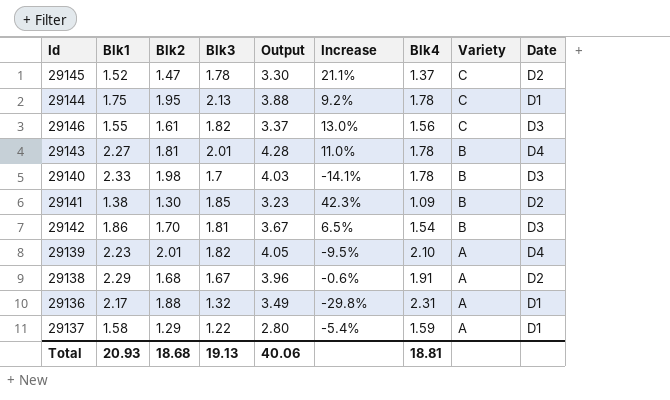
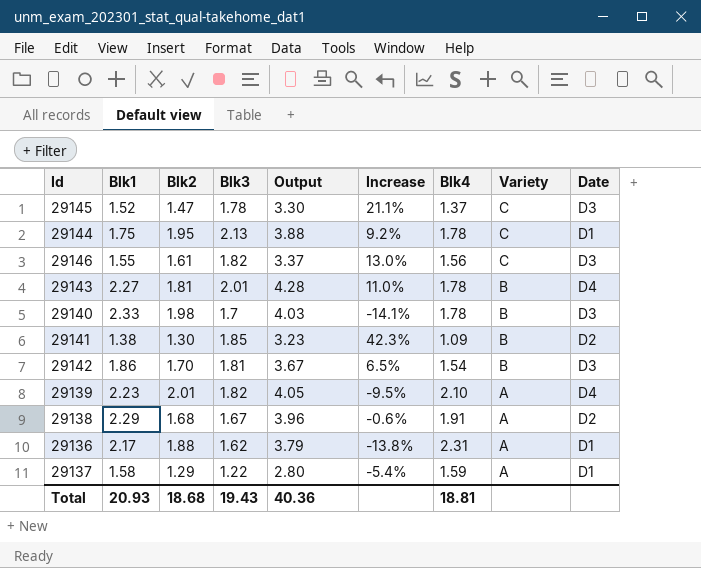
29145 | Date: D2 -> D3
29136 | Blk3: 1.32 -> 1.62
29136 | Output: 3.49 -> 3.79
29136 | Increase: -29.8% -> -13.8%
Total | Blk3: 19.13 -> 19.43
Total | Output: 40.06 -> 40.36

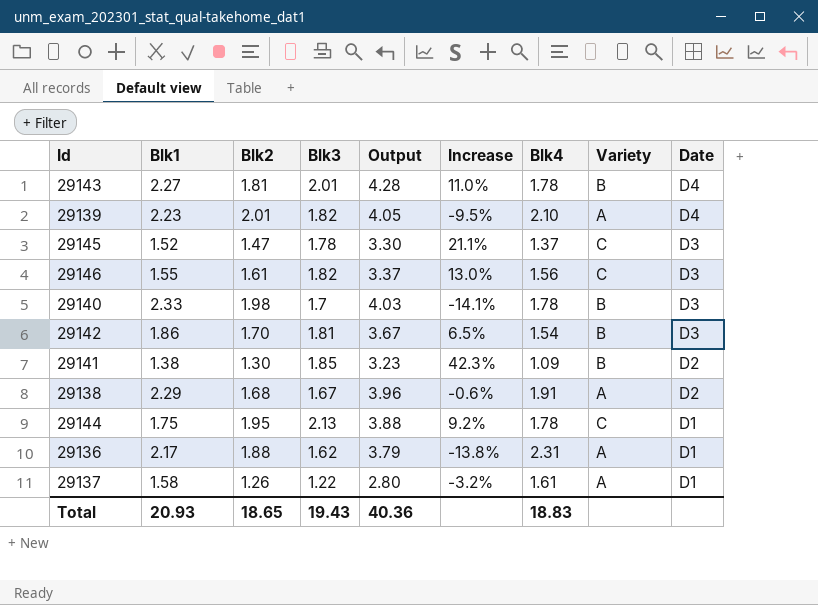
row order: Variety descending -> Date descending
29137 | Blk2: 1.29 -> 1.26
29137 | Increase: -5.4% -> -3.2%
29137 | Blk4: 1.59 -> 1.61
Total | Blk2: 18.68 -> 18.65
Total | Blk4: 18.81 -> 18.83

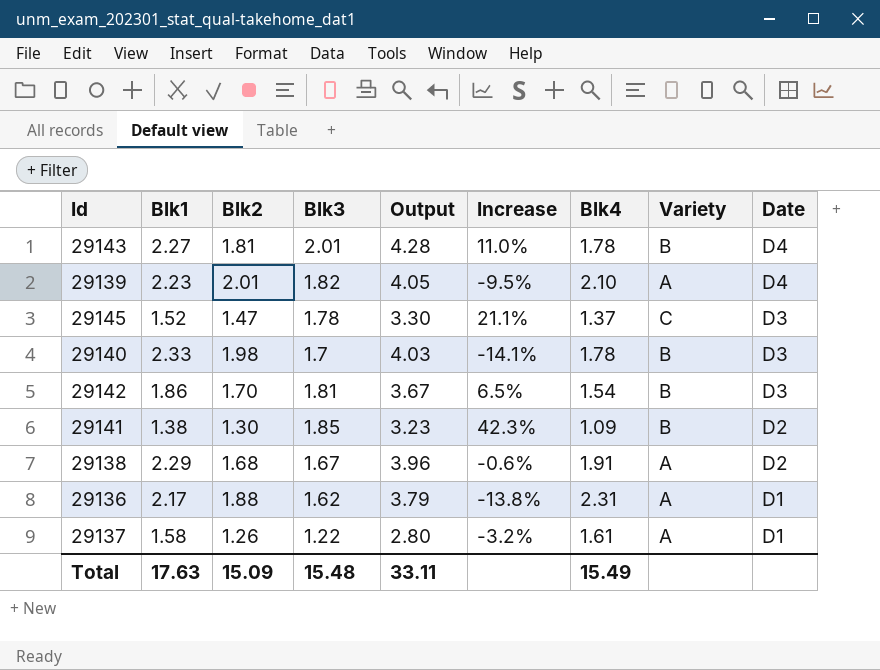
row 29146: 1.55 | 1.61 | 1.82 | 3.37 | 13.0% | 1.56 | C | D3 -> none
row 29144: 1.75 | 1.95 | 2.13 | 3.88 | 9.2% | 1.78 | C | D1 -> none
Total | Blk1: 20.93 -> 17.63
Total | Blk2: 18.65 -> 15.09
Total | Blk3: 19.43 -> 15.48
Total | Output: 40.36 -> 33.11
Total | Blk4: 18.83 -> 15.49

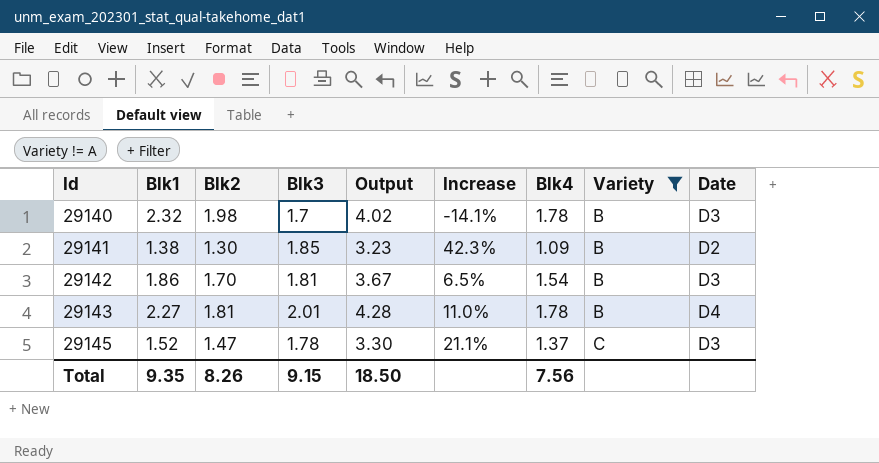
filter: none -> Variety != A
row order: Date descending -> Id ascending
29140 | Blk1: 2.33 -> 2.32
29140 | Output: 4.03 -> 4.02
Total | Blk1: 17.63 -> 9.35
Total | Blk2: 15.09 -> 8.26
Total | Blk3: 15.48 -> 9.15
Total | Output: 33.11 -> 18.50
Total | Blk4: 15.49 -> 7.56

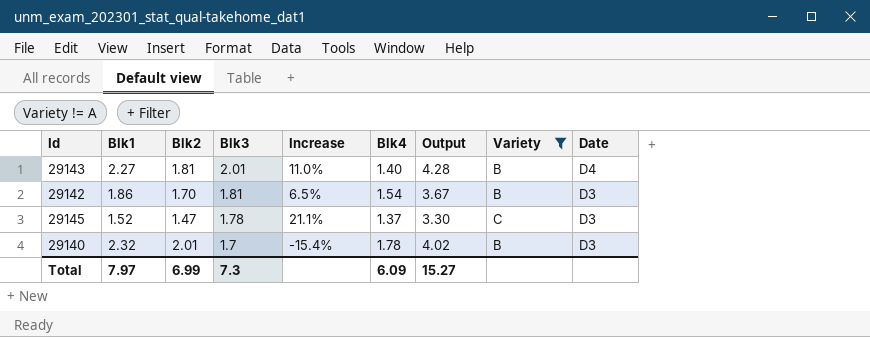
row order: Id ascending -> Blk3 descending
column Output | position: 5 -> 7
row 29141: 1.38 | 1.30 | 1.85 | 3.23 | 42.3% | 1.09 | B | D2 -> none
29143 | Blk4: 1.78 -> 1.40
29140 | Blk2: 1.98 -> 2.01
29140 | Increase: -14.1% -> -15.4%
Total | Blk1: 9.35 -> 7.97
Total | Blk2: 8.26 -> 6.99
Total | Blk3: 9.15 -> 7.3
Total | Blk4: 7.56 -> 6.09
Total | Output: 18.50 -> 15.27

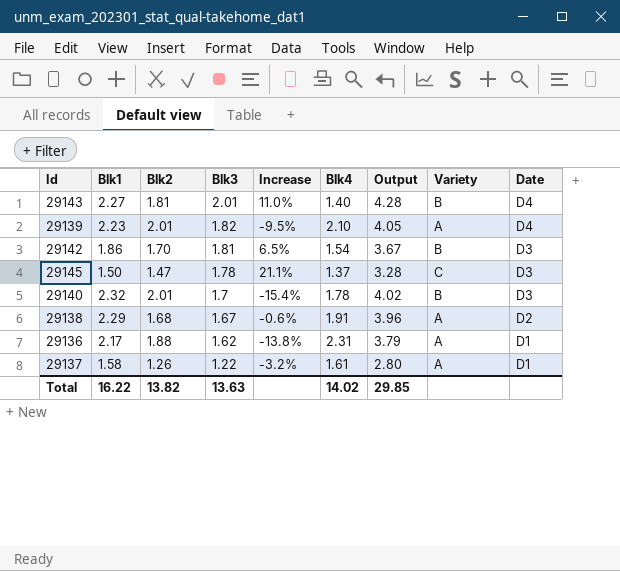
filter: Variety != A -> none
29145 | Blk1: 1.52 -> 1.50
29145 | Output: 3.30 -> 3.28
Total | Blk1: 7.97 -> 16.22
Total | Blk2: 6.99 -> 13.82
Total | Blk3: 7.3 -> 13.63
Total | Blk4: 6.09 -> 14.02
Total | Output: 15.27 -> 29.85

